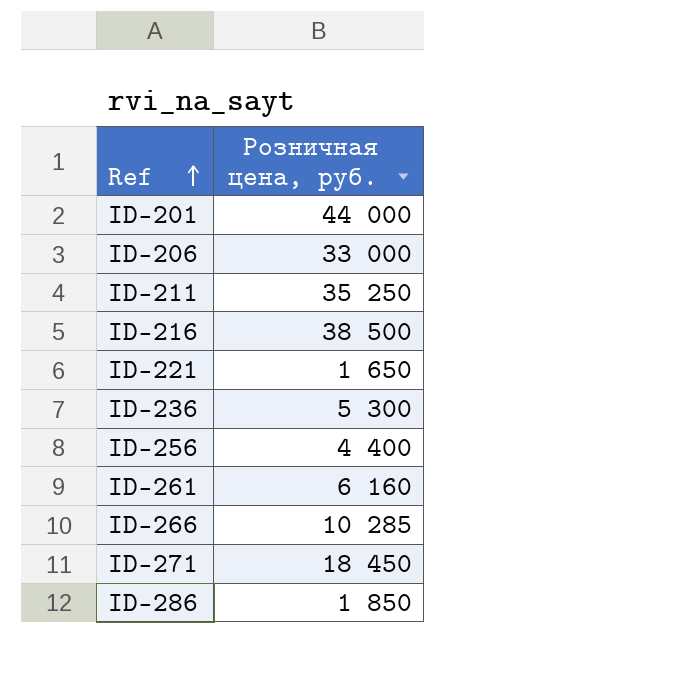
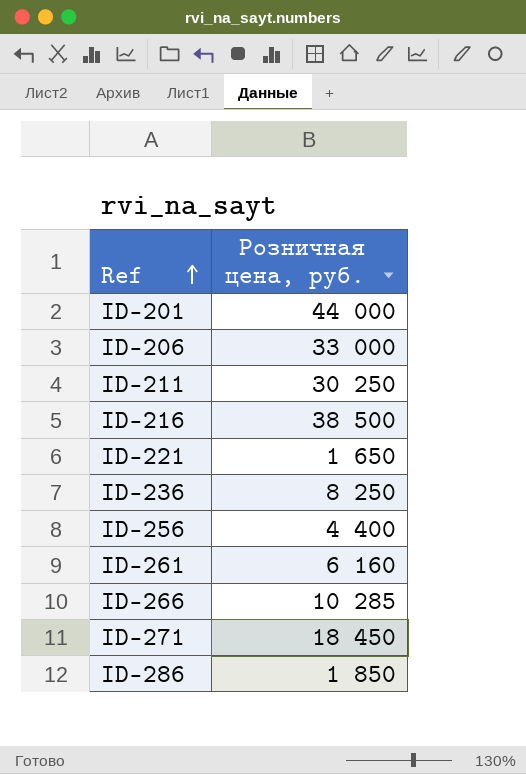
ID-211 | Розничная цена, руб.: 35 250 -> 30 250
ID-236 | Розничная цена, руб.: 5 300 -> 8 250

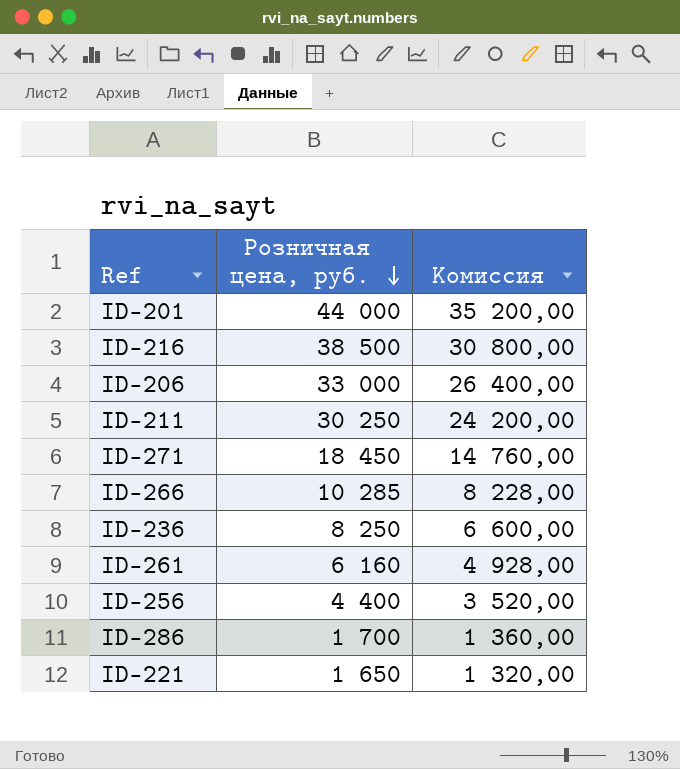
row order: Ref ascending -> Розничная цена, руб. descending
column Комиссия | formula: none -> [Розничная цена, руб.] * 0,8
ID-286 | Розничная цена, руб.: 1 850 -> 1 700

